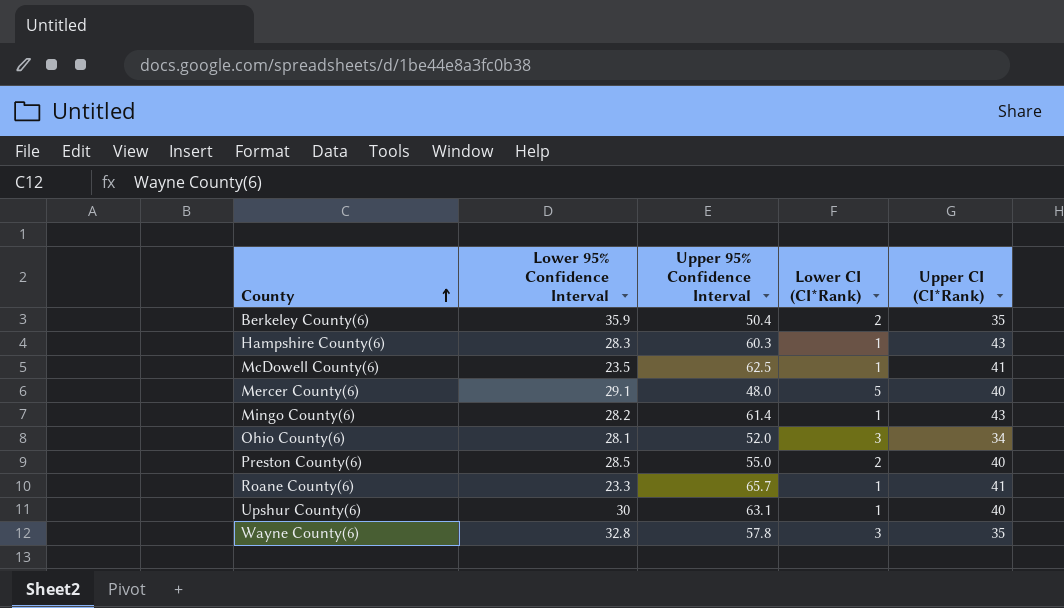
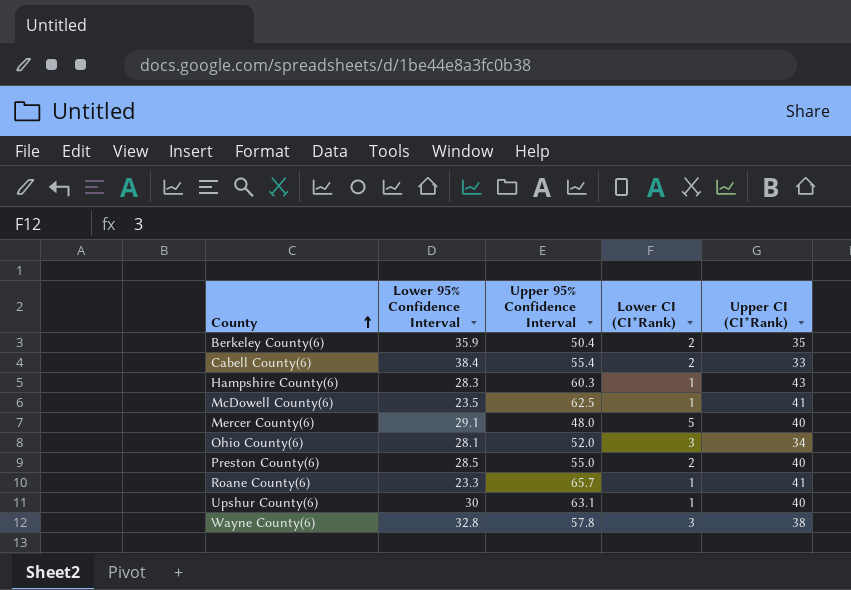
row Mingo County(6): 28.2 | 61.4 | 1 | 43 -> none
row Cabell County(6): none -> 38.4 | 55.4 | 2 | 33
Wayne County(6) | Upper CI (CI*Rank): 35 -> 38

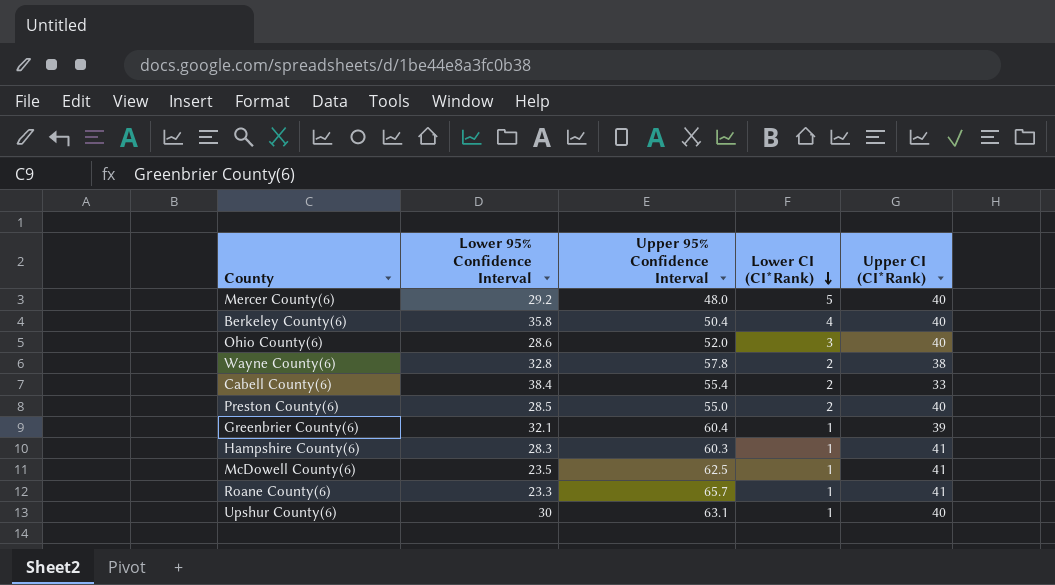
row order: County ascending -> Lower CI (CI*Rank) descending
Mercer County(6) | Lower 95% Confidence Interval: 29.1 -> 29.2
Berkeley County(6) | Lower 95% Confidence Interval: 35.9 -> 35.8
Berkeley County(6) | Lower CI (CI*Rank): 2 -> 4
Berkeley County(6) | Upper CI (CI*Rank): 35 -> 40
Ohio County(6) | Lower 95% Confidence Interval: 28.1 -> 28.6
Ohio County(6) | Upper CI (CI*Rank): 34 -> 40
Wayne County(6) | Lower CI (CI*Rank): 3 -> 2
row Greenbrier County(6): none -> 32.1 | 60.4 | 1 | 39
Hampshire County(6) | Upper CI (CI*Rank): 43 -> 41

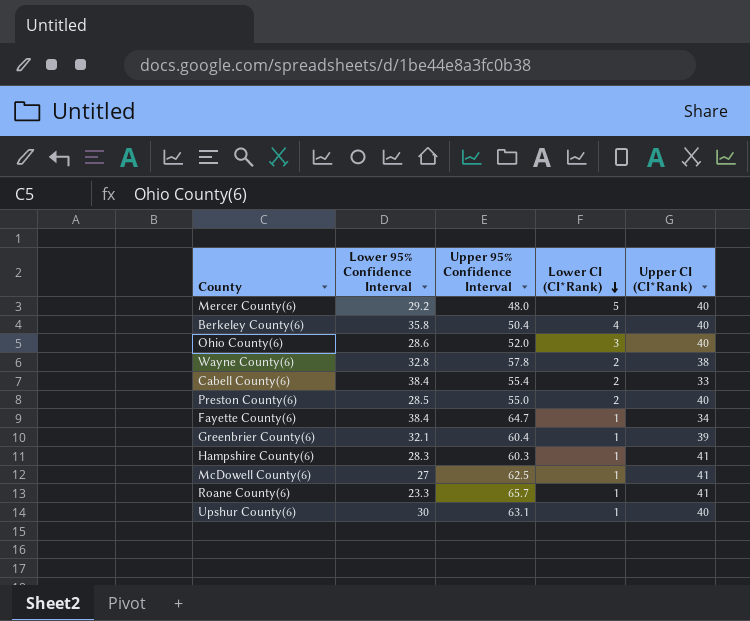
row Fayette County(6): none -> 38.4 | 64.7 | 1 | 34
McDowell County(6) | Lower 95% Confidence Interval: 23.5 -> 27

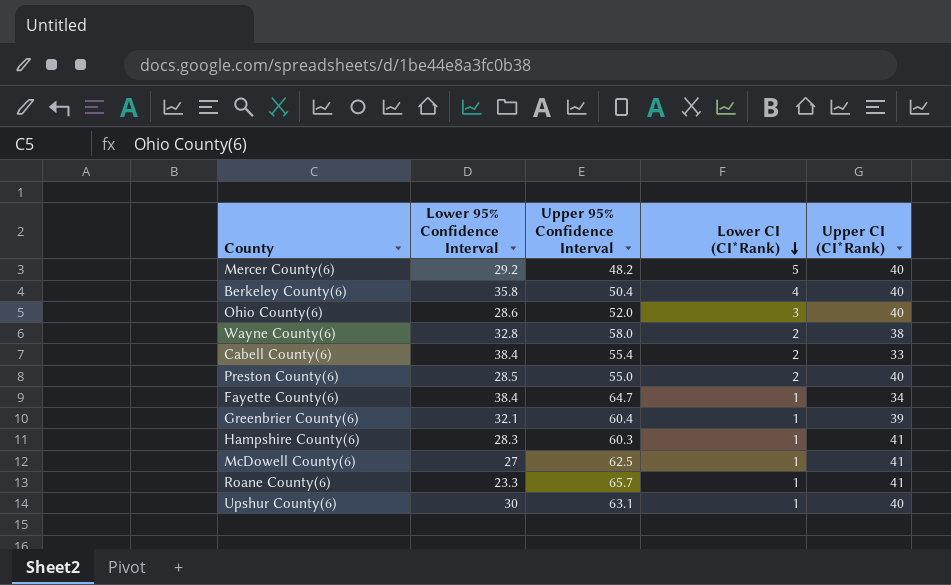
Mercer County(6) | Upper 95% Confidence Interval: 48.0 -> 48.2
Wayne County(6) | Upper 95% Confidence Interval: 57.8 -> 58.0

